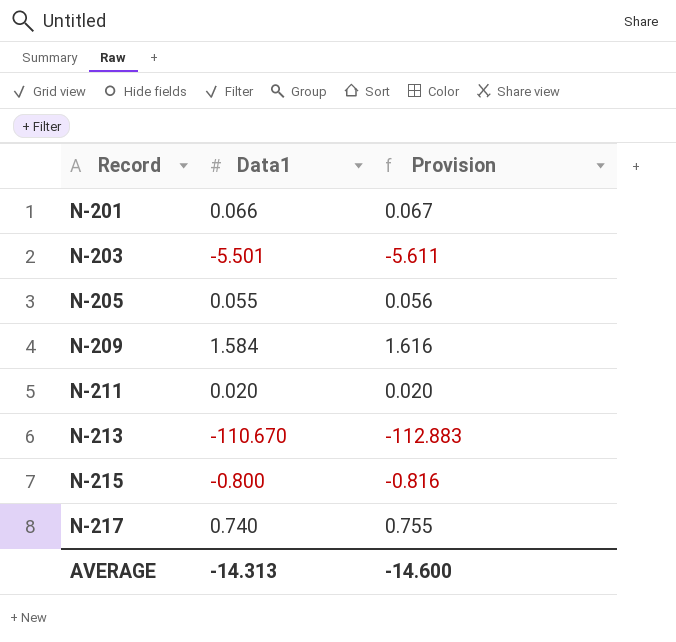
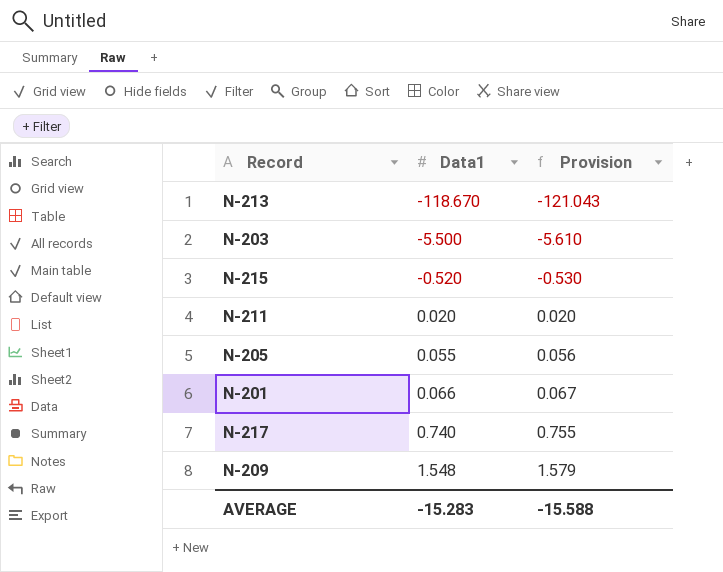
row order: Record ascending -> Data1 ascending
N-213 | Data1: -110.670 -> -118.670
N-213 | Provision: -112.883 -> -121.043
N-203 | Data1: -5.501 -> -5.500
N-203 | Provision: -5.611 -> -5.610
N-215 | Data1: -0.800 -> -0.520
N-215 | Provision: -0.816 -> -0.530
N-209 | Data1: 1.584 -> 1.548
N-209 | Provision: 1.616 -> 1.579
AVERAGE | Data1: -14.313 -> -15.283
AVERAGE | Provision: -14.600 -> -15.588

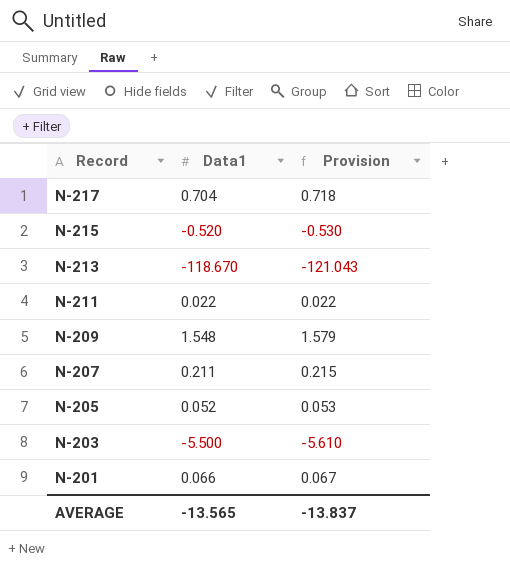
row order: Data1 ascending -> Record descending
N-217 | Data1: 0.740 -> 0.704
N-217 | Provision: 0.755 -> 0.718
N-211 | Data1: 0.020 -> 0.022
N-211 | Provision: 0.020 -> 0.022
row N-207: none -> 0.211 | 0.215
N-205 | Data1: 0.055 -> 0.052
N-205 | Provision: 0.056 -> 0.053
AVERAGE | Data1: -15.283 -> -13.565
AVERAGE | Provision: -15.588 -> -13.837

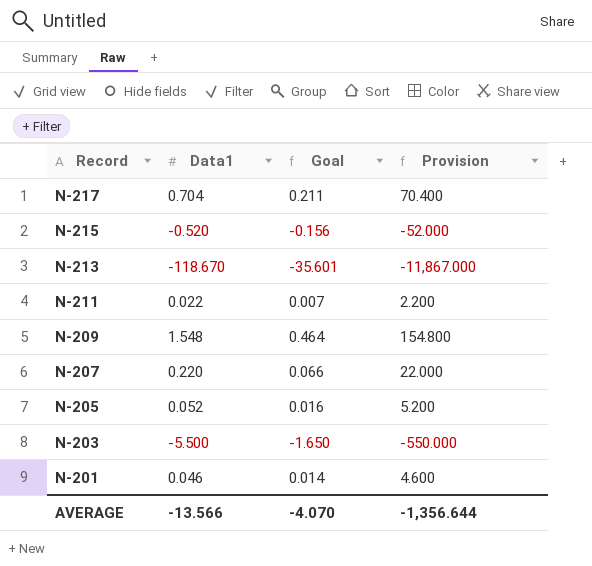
column Goal | formula: none -> [Data1] * 0.3
column Provision | formula: [Data1] * 1.02 -> [Data1] * 100
N-207 | Data1: 0.211 -> 0.220
N-201 | Data1: 0.066 -> 0.046
AVERAGE | Data1: -13.565 -> -13.566
AVERAGE | Provision: -13.837 -> -1,356.644

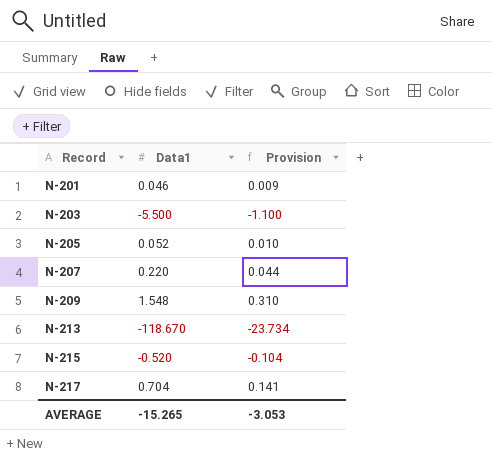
row order: Record descending -> Record ascending
column Goal | formula: [Data1] * 0.3 -> none
column Provision | formula: [Data1] * 100 -> [Data1] * 0.2
row N-211: 0.022 | 0.007 | 2.200 -> none
AVERAGE | Data1: -13.566 -> -15.265
AVERAGE | Provision: -1,356.644 -> -3.053

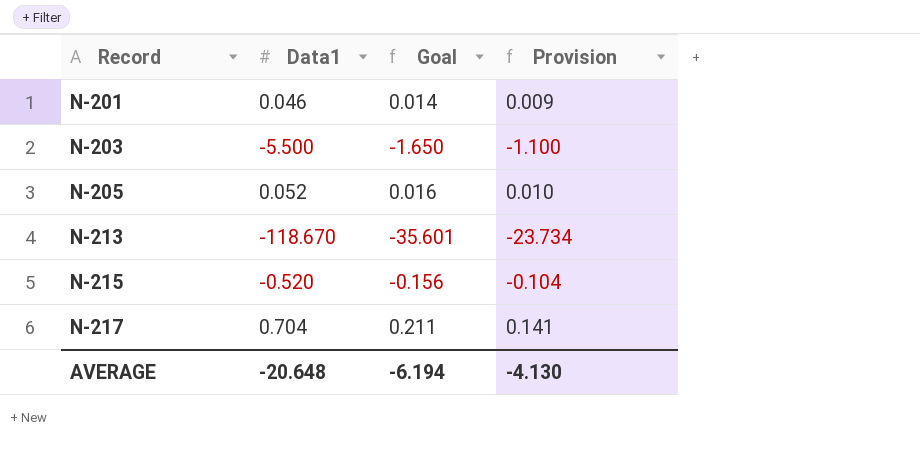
column Goal | formula: none -> [Data1] * 0.3
row N-207: 0.220 | 0.044 -> none
row N-209: 1.548 | 0.310 -> none
AVERAGE | Data1: -15.265 -> -20.648
AVERAGE | Provision: -3.053 -> -4.130

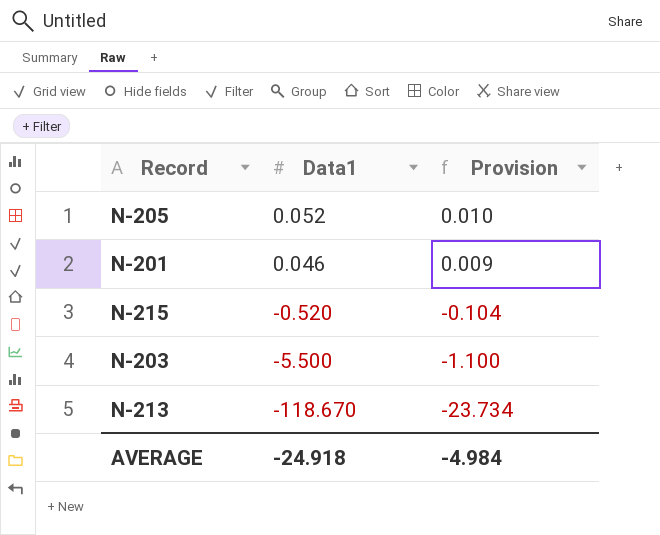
row order: Record ascending -> Data1 descending
column Goal | formula: [Data1] * 0.3 -> none
row N-217: 0.704 | 0.211 | 0.141 -> none
AVERAGE | Data1: -20.648 -> -24.918
AVERAGE | Provision: -4.130 -> -4.984

